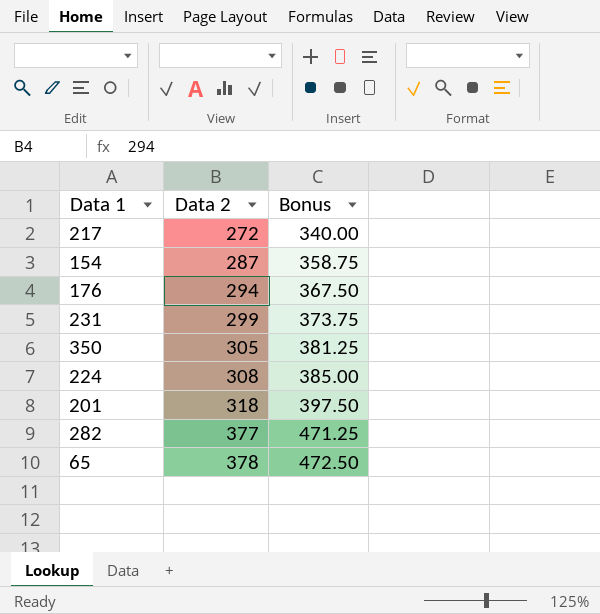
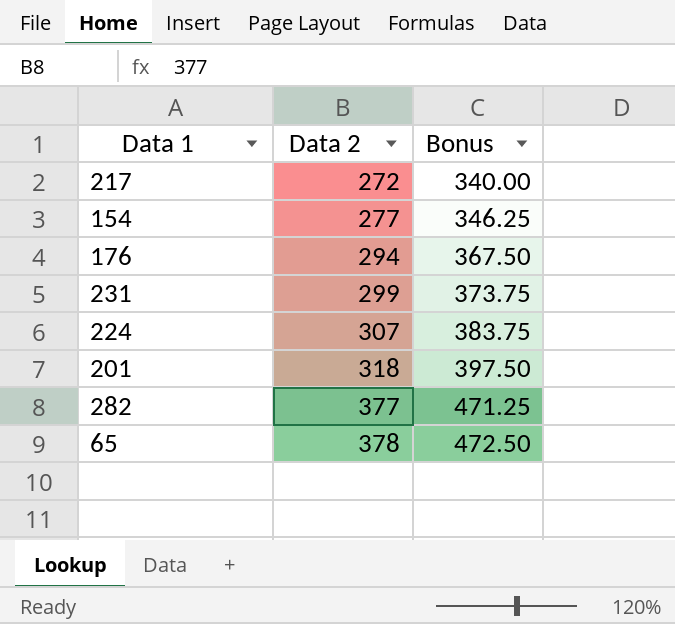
row 350: 305 | 381.25 -> none
154 | Data 2: 287 -> 277
154 | Bonus: 358.75 -> 346.25
224 | Data 2: 308 -> 307
224 | Bonus: 385.00 -> 383.75

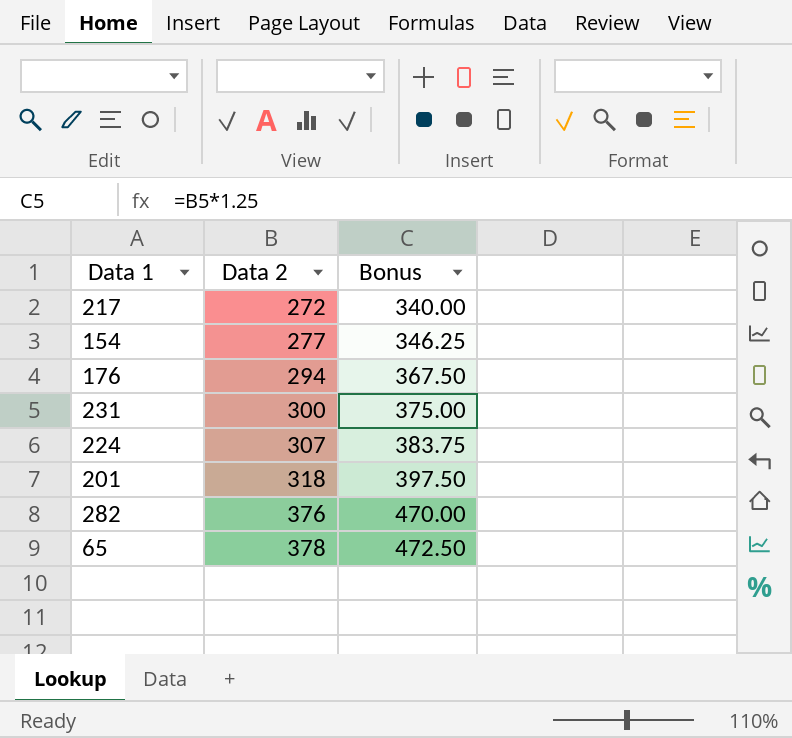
231 | Data 2: 299 -> 300
231 | Bonus: 373.75 -> 375.00
282 | Data 2: 377 -> 376
282 | Bonus: 471.25 -> 470.00

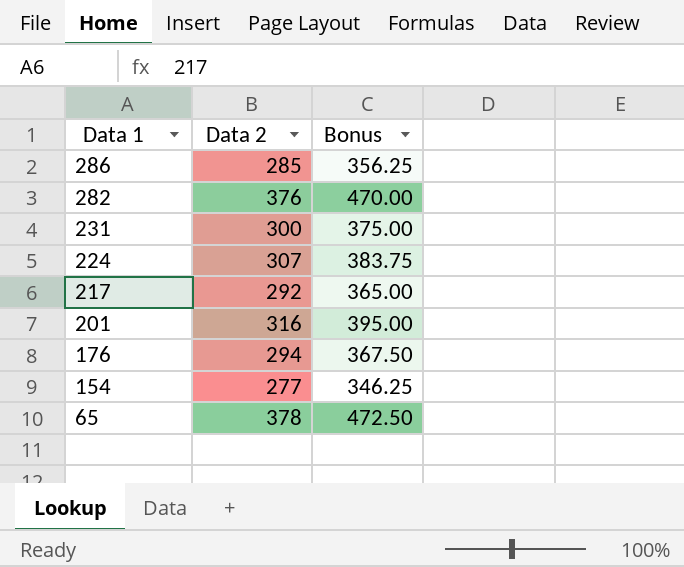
row order: Data 2 ascending -> Data 1 descending
row 286: none -> 285 | 356.25
217 | Data 2: 272 -> 292
217 | Bonus: 340.00 -> 365.00
201 | Data 2: 318 -> 316
201 | Bonus: 397.50 -> 395.00

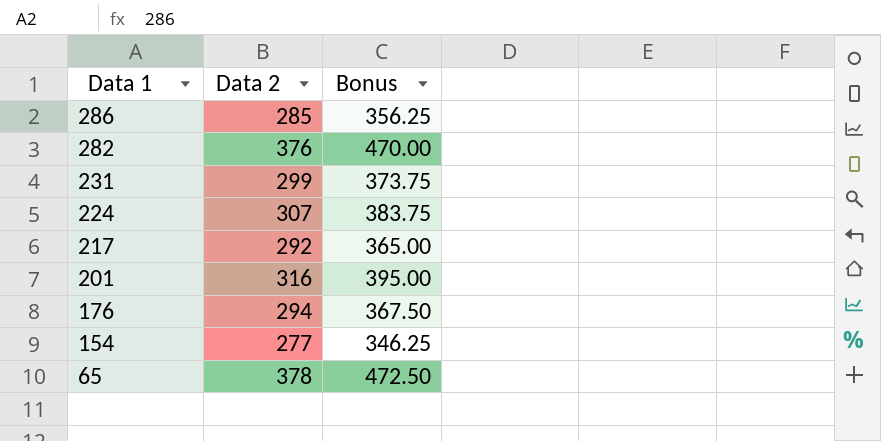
231 | Data 2: 300 -> 299
231 | Bonus: 375.00 -> 373.75

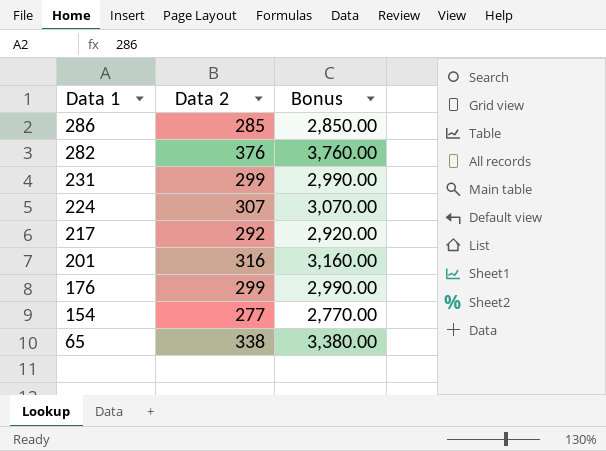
column Bonus | formula: [Data 2] * 1.25 -> [Data 2] * 10
176 | Data 2: 294 -> 299
65 | Data 2: 378 -> 338

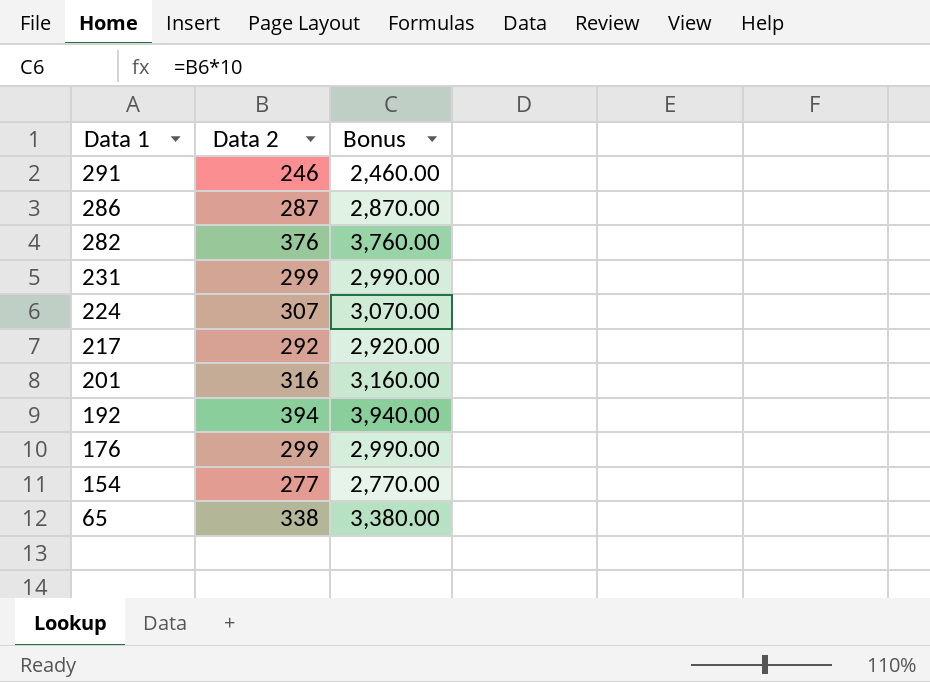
row 291: none -> 246 | 2,460.00
286 | Data 2: 285 -> 287
286 | Bonus: 2,850.00 -> 2,870.00
row 192: none -> 394 | 3,940.00

